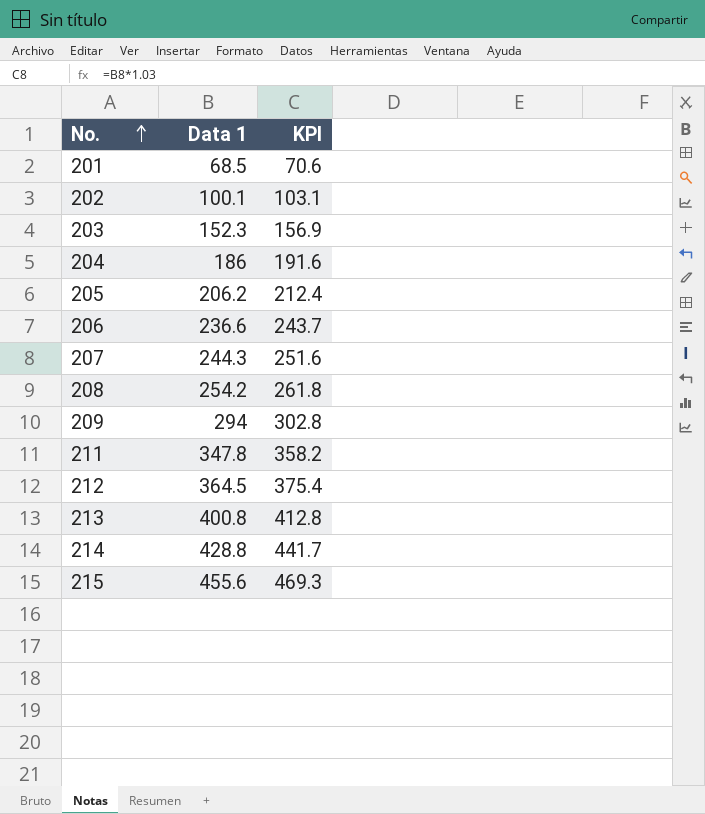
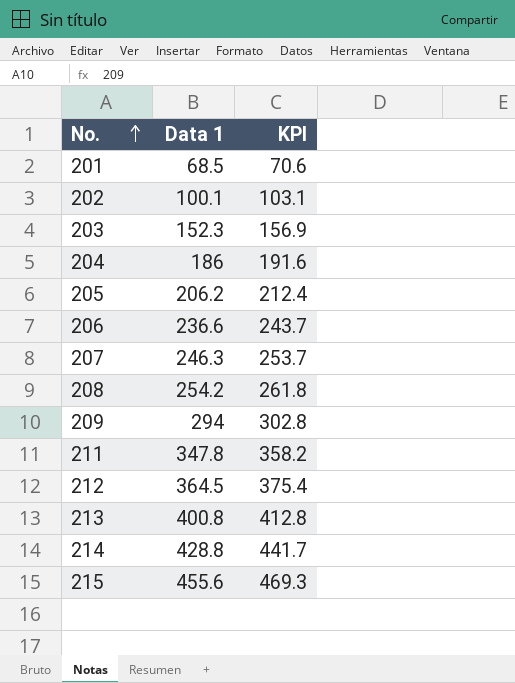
207 | Data 1: 244.3 -> 246.3
207 | KPI: 251.6 -> 253.7

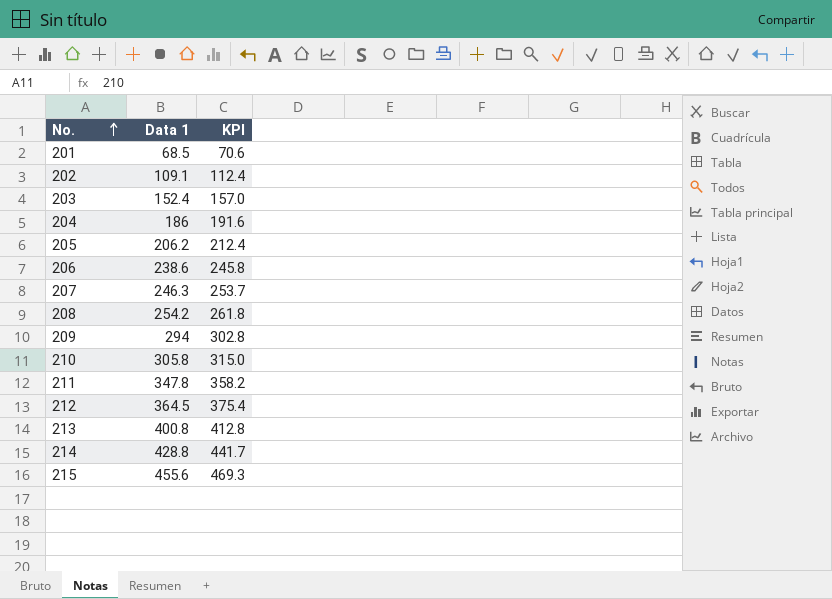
202 | Data 1: 100.1 -> 109.1
202 | KPI: 103.1 -> 112.4
203 | Data 1: 152.3 -> 152.4
203 | KPI: 156.9 -> 157.0
206 | Data 1: 236.6 -> 238.6
206 | KPI: 243.7 -> 245.8
row 210: none -> 305.8 | 315.0

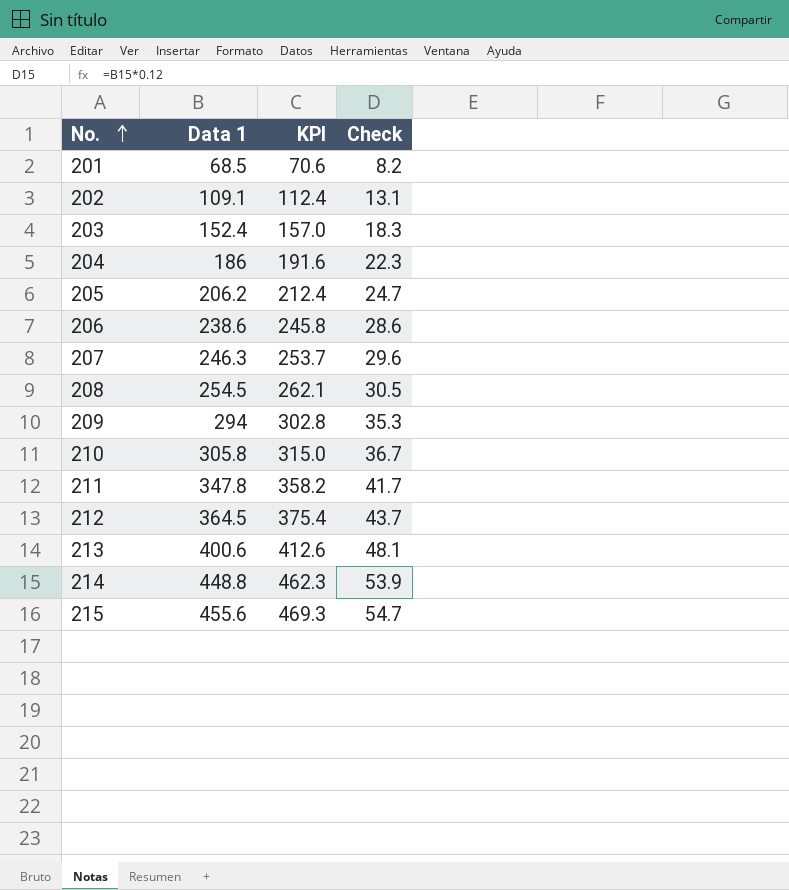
column Check | formula: none -> [Data 1] * 0.12
208 | Data 1: 254.2 -> 254.5
208 | KPI: 261.8 -> 262.1
213 | Data 1: 400.8 -> 400.6
213 | KPI: 412.8 -> 412.6
214 | Data 1: 428.8 -> 448.8
214 | KPI: 441.7 -> 462.3

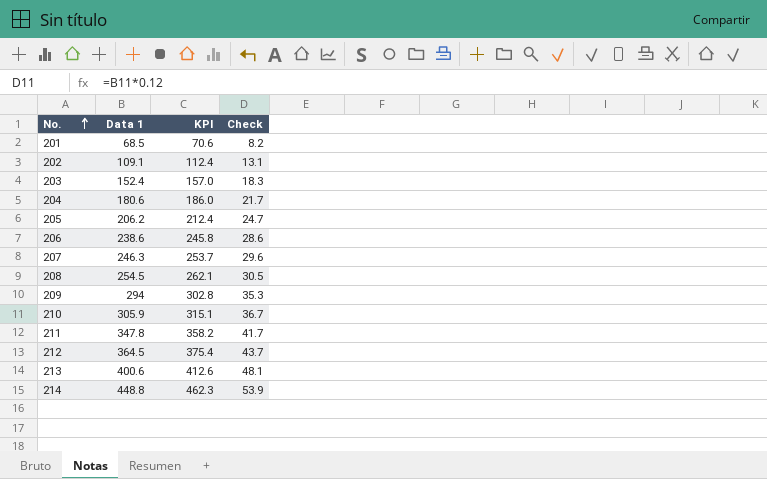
row 215: 455.6 | 469.3 | 54.7 -> none
204 | Data 1: 186 -> 180.6
204 | KPI: 191.6 -> 186.0
204 | Check: 22.3 -> 21.7
210 | Data 1: 305.8 -> 305.9
210 | KPI: 315.0 -> 315.1

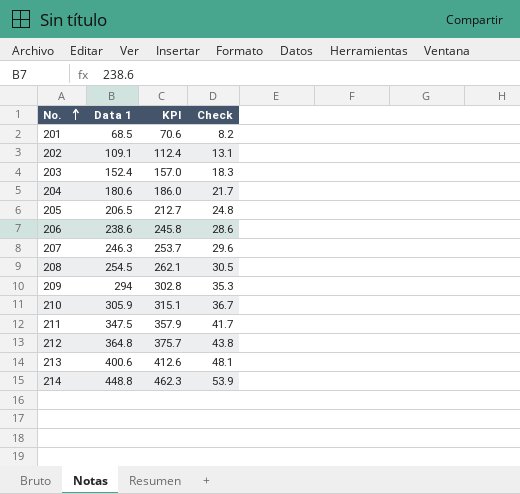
205 | Data 1: 206.2 -> 206.5
205 | KPI: 212.4 -> 212.7
205 | Check: 24.7 -> 24.8
211 | Data 1: 347.8 -> 347.5
211 | KPI: 358.2 -> 357.9
212 | Data 1: 364.5 -> 364.8
212 | KPI: 375.4 -> 375.7
212 | Check: 43.7 -> 43.8

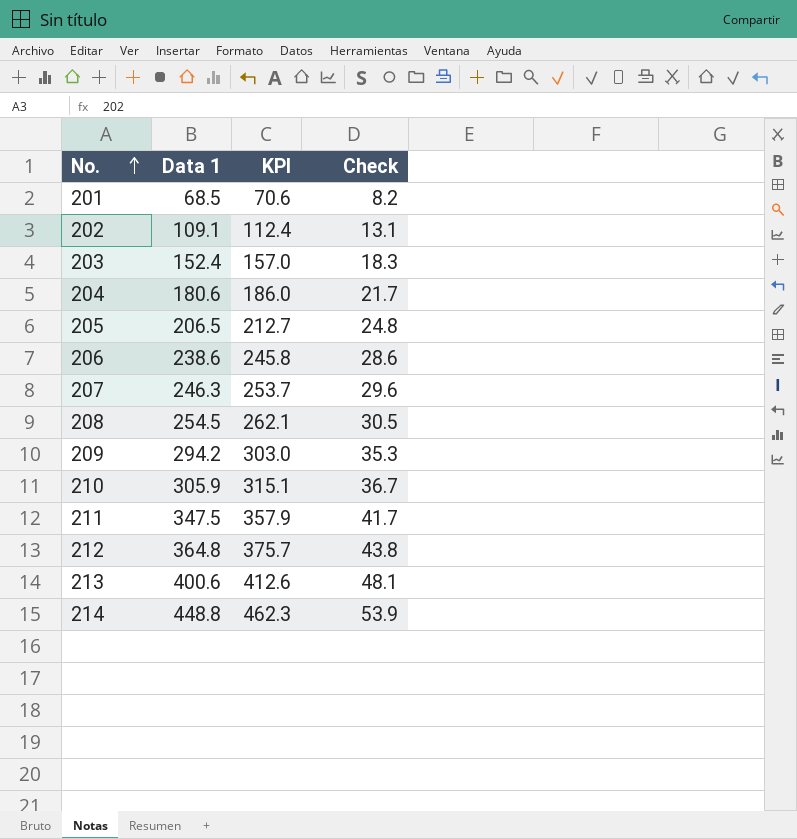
209 | Data 1: 294 -> 294.2
209 | KPI: 302.8 -> 303.0

